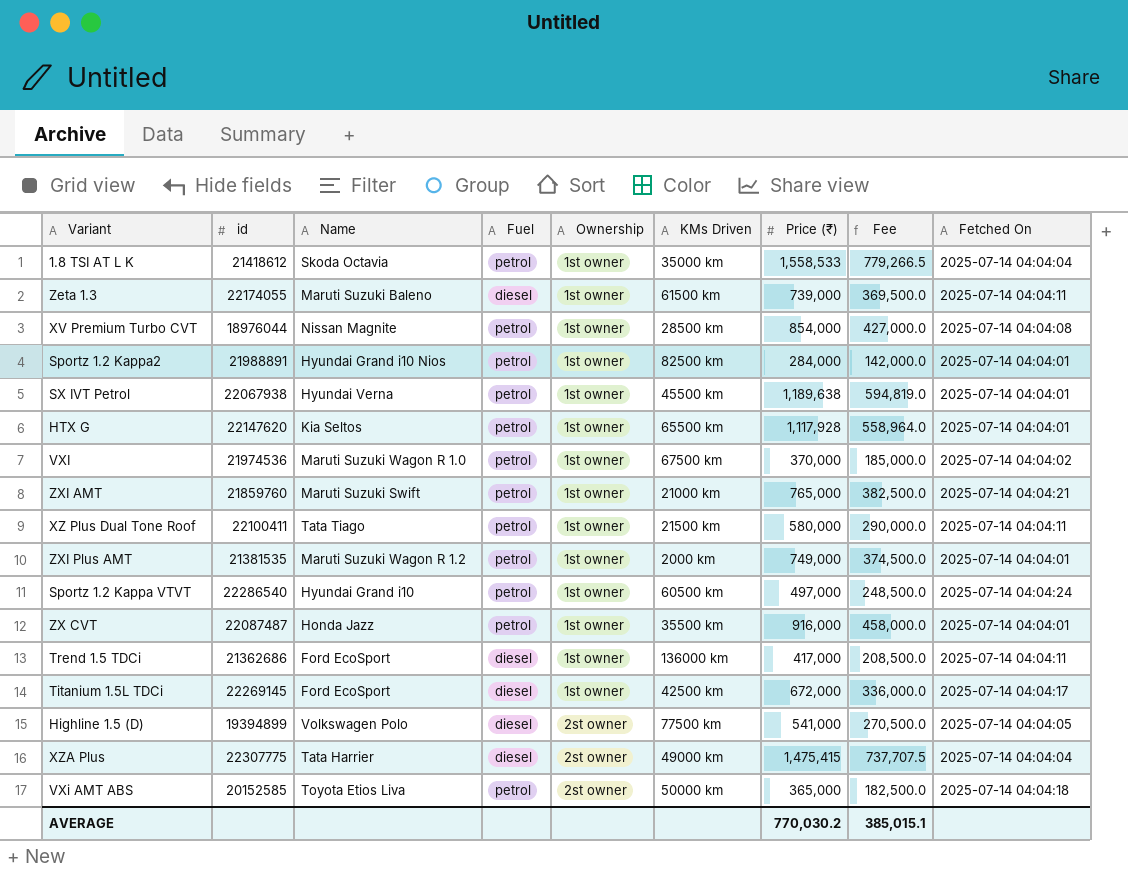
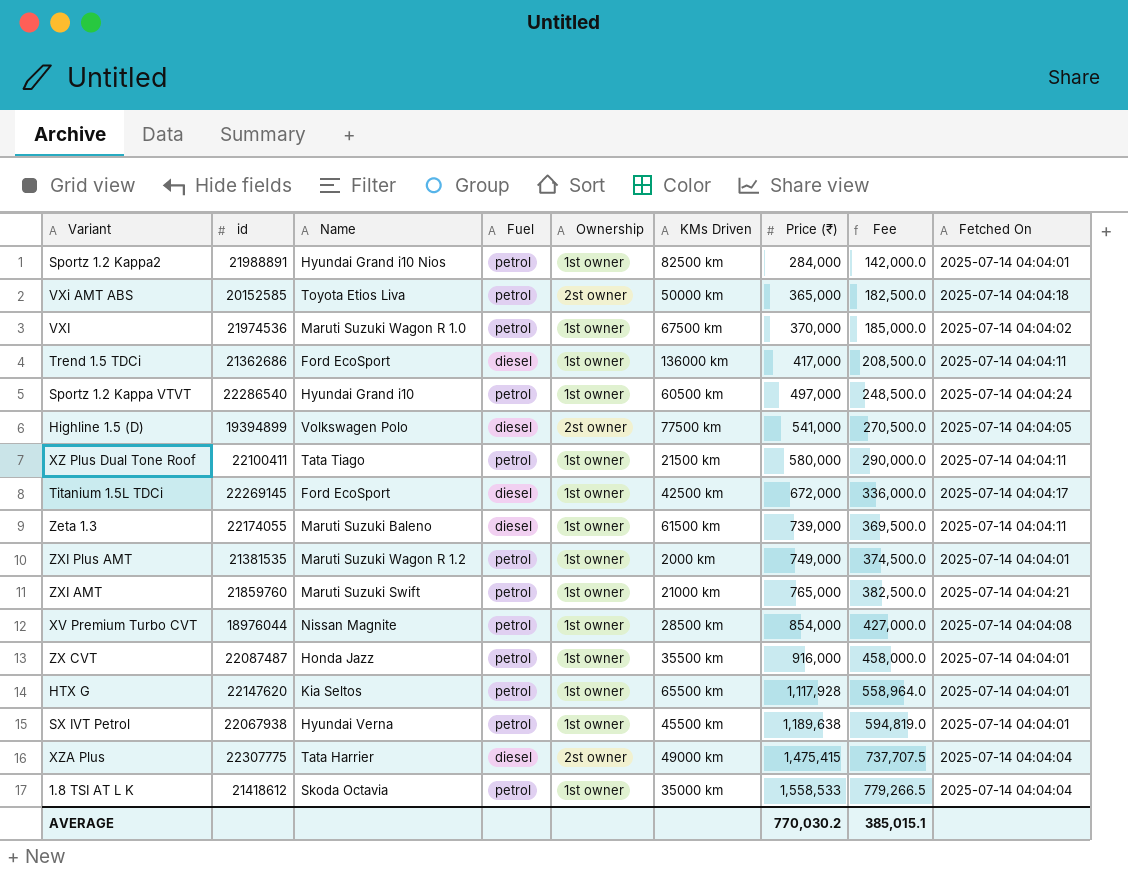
row order: Ownership ascending -> Price (₹) ascending

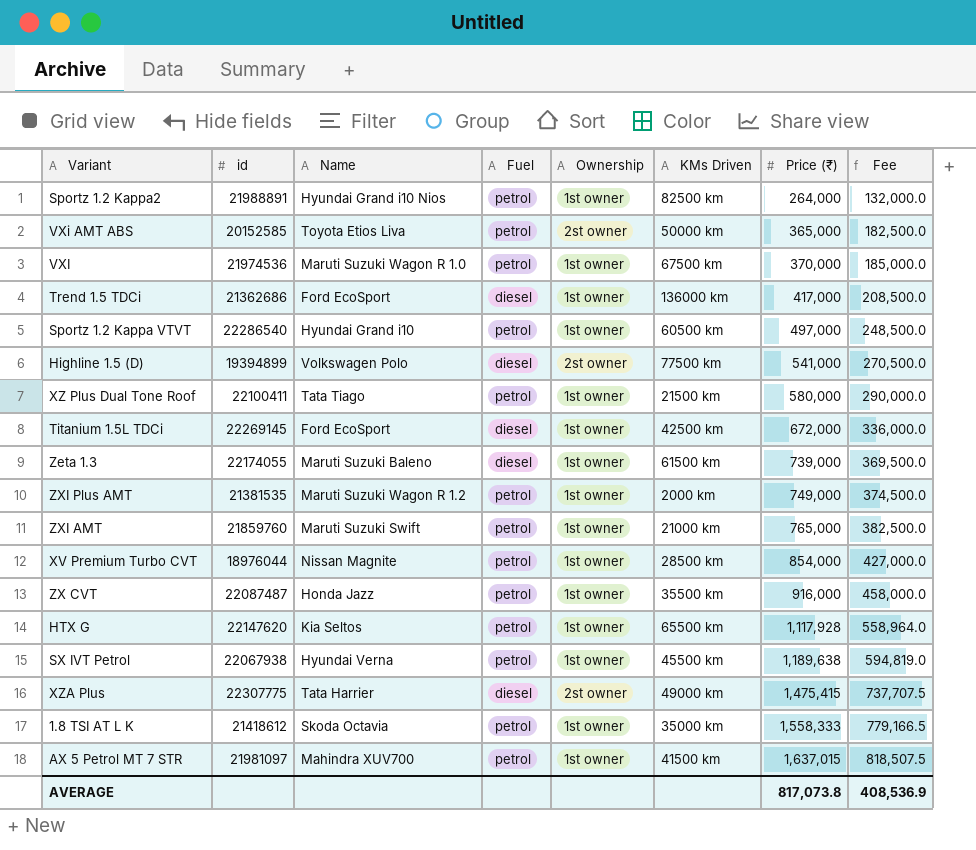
column Fetched On | position: 9 -> none
Sportz 1.2 Kappa2 | Price (₹): 284,000 -> 264,000
Sportz 1.2 Kappa2 | Fee: 142,000.0 -> 132,000.0
1.8 TSI AT L K | Price (₹): 1,558,533 -> 1,558,333
1.8 TSI AT L K | Fee: 779,266.5 -> 779,166.5
row AX 5 Petrol MT 7 STR: none -> 21981097 | Mahindra XUV700 | petrol | 1st owner | 41500 km | 1,637,015 | 818,507.5
AVERAGE | Price (₹): 770,030.2 -> 817,073.8
AVERAGE | Fee: 385,015.1 -> 408,536.9

